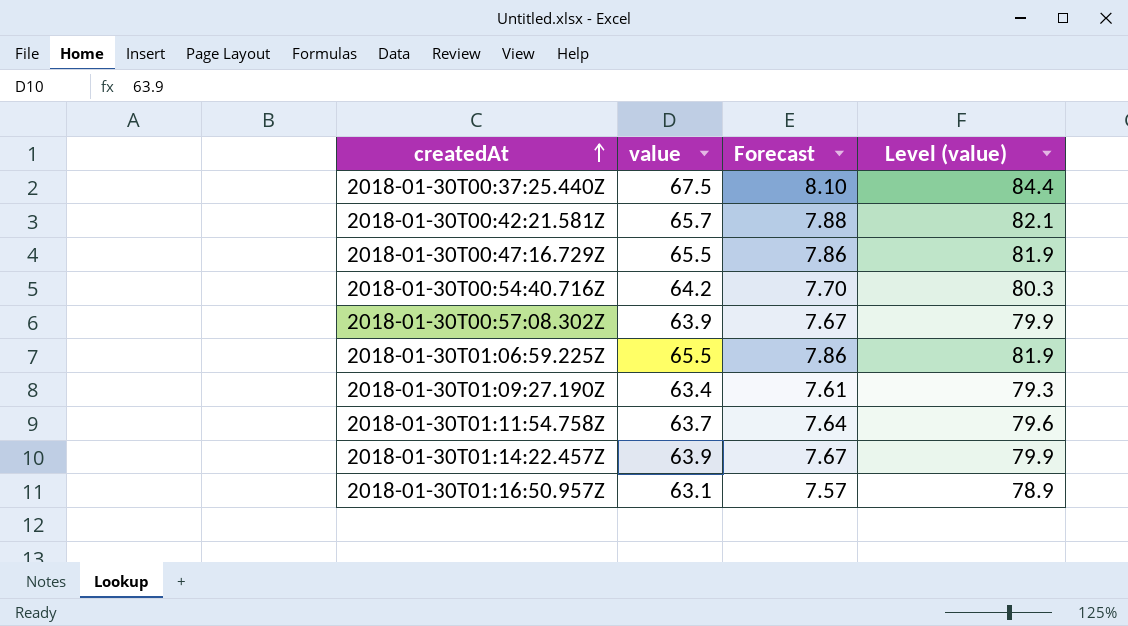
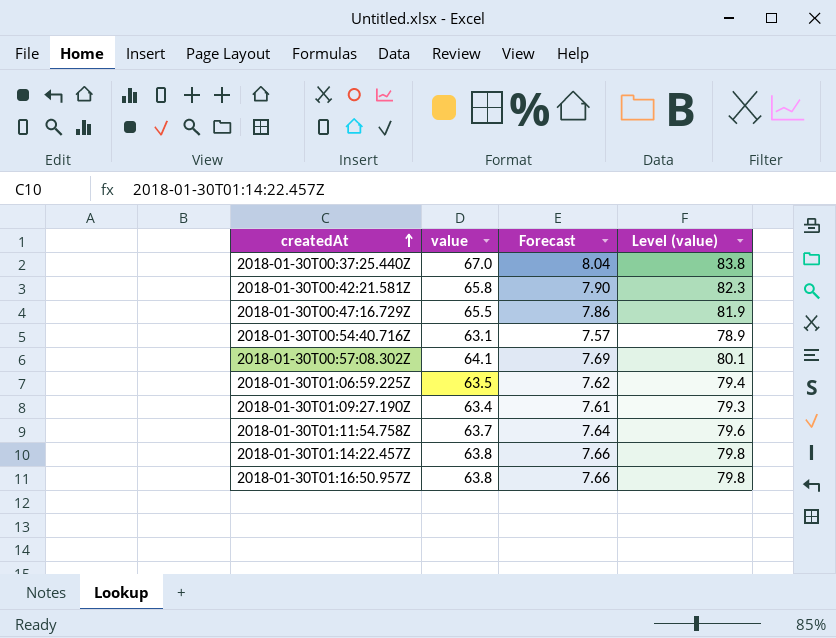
2018-01-30T00:37:25.440Z | value: 67.5 -> 67.0
2018-01-30T00:37:25.440Z | Forecast: 8.10 -> 8.04
2018-01-30T00:37:25.440Z | Level (value): 84.4 -> 83.8
2018-01-30T00:42:21.581Z | value: 65.7 -> 65.8
2018-01-30T00:42:21.581Z | Forecast: 7.88 -> 7.90
2018-01-30T00:42:21.581Z | Level (value): 82.1 -> 82.3
2018-01-30T00:54:40.716Z | value: 64.2 -> 63.1
2018-01-30T00:54:40.716Z | Forecast: 7.70 -> 7.57
2018-01-30T00:54:40.716Z | Level (value): 80.3 -> 78.9
2018-01-30T00:57:08.302Z | value: 63.9 -> 64.1
2018-01-30T00:57:08.302Z | Forecast: 7.67 -> 7.69
2018-01-30T00:57:08.302Z | Level (value): 79.9 -> 80.1
2018-01-30T01:06:59.225Z | value: 65.5 -> 63.5
2018-01-30T01:06:59.225Z | Forecast: 7.86 -> 7.62
2018-01-30T01:06:59.225Z | Level (value): 81.9 -> 79.4
2018-01-30T01:14:22.457Z | value: 63.9 -> 63.8
2018-01-30T01:14:22.457Z | Forecast: 7.67 -> 7.66
2018-01-30T01:14:22.457Z | Level (value): 79.9 -> 79.8
2018-01-30T01:16:50.957Z | value: 63.1 -> 63.8
2018-01-30T01:16:50.957Z | Forecast: 7.57 -> 7.66
2018-01-30T01:16:50.957Z | Level (value): 78.9 -> 79.8

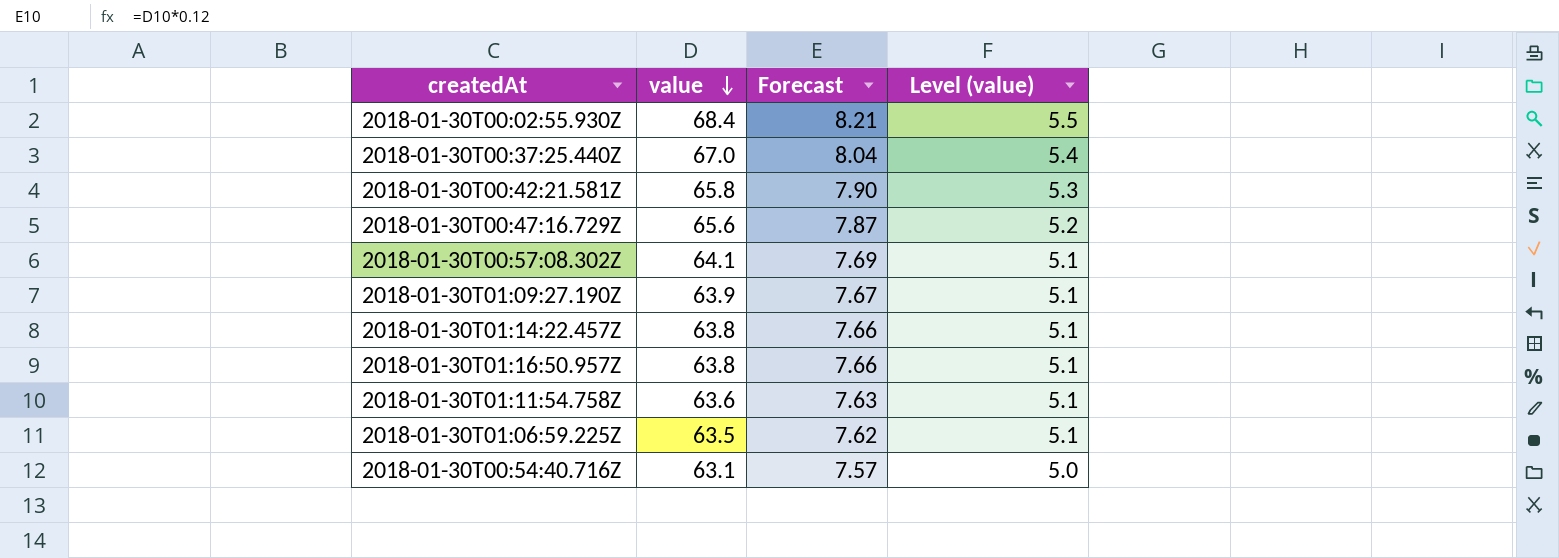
row order: createdAt ascending -> value descending
column Level (value) | formula: [value] * 1.25 -> [value] * 0.08
row 2018-01-30T00:02:55.930Z: none -> 68.4 | 8.21 | 5.5
2018-01-30T00:47:16.729Z | value: 65.5 -> 65.6
2018-01-30T00:47:16.729Z | Forecast: 7.86 -> 7.87
2018-01-30T01:09:27.190Z | value: 63.4 -> 63.9
2018-01-30T01:09:27.190Z | Forecast: 7.61 -> 7.67
2018-01-30T01:11:54.758Z | value: 63.7 -> 63.6
2018-01-30T01:11:54.758Z | Forecast: 7.64 -> 7.63

